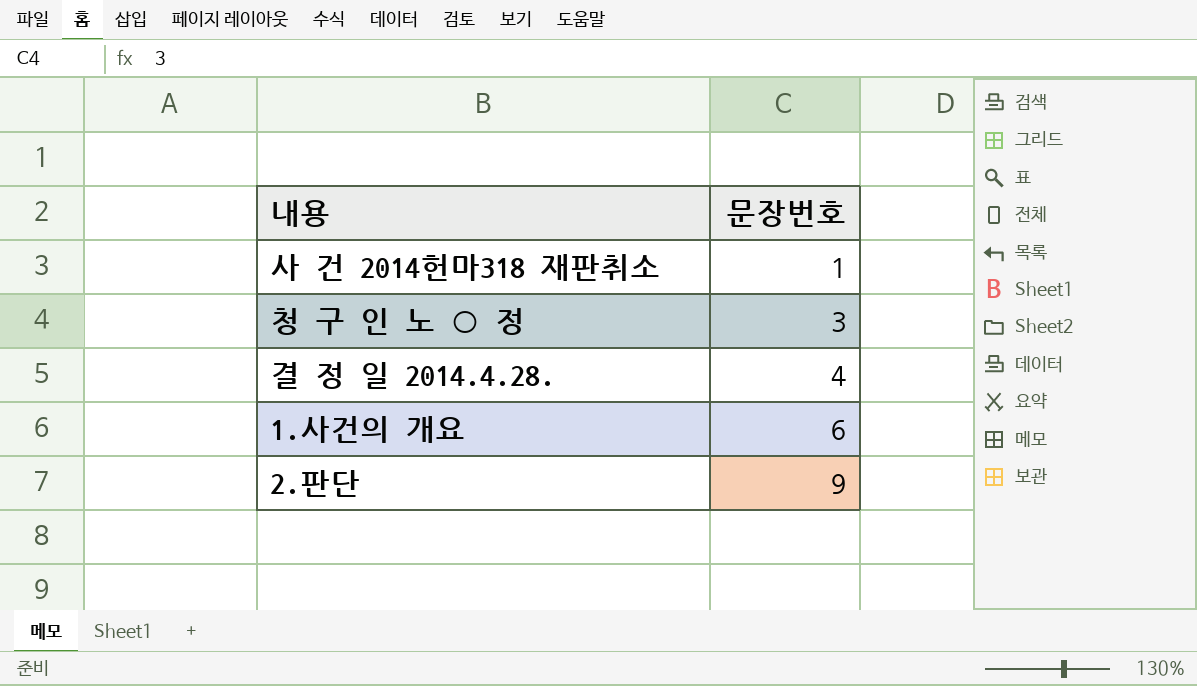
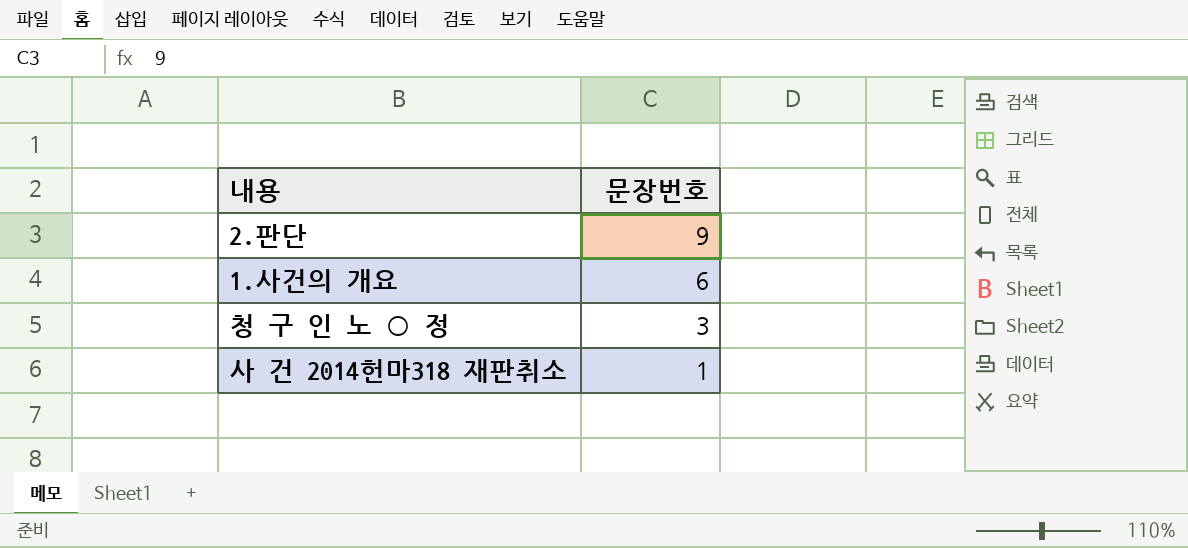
row order: 문장번호 ascending -> 문장번호 descending
row 결 정 일 2014.4.28.: 4 -> none

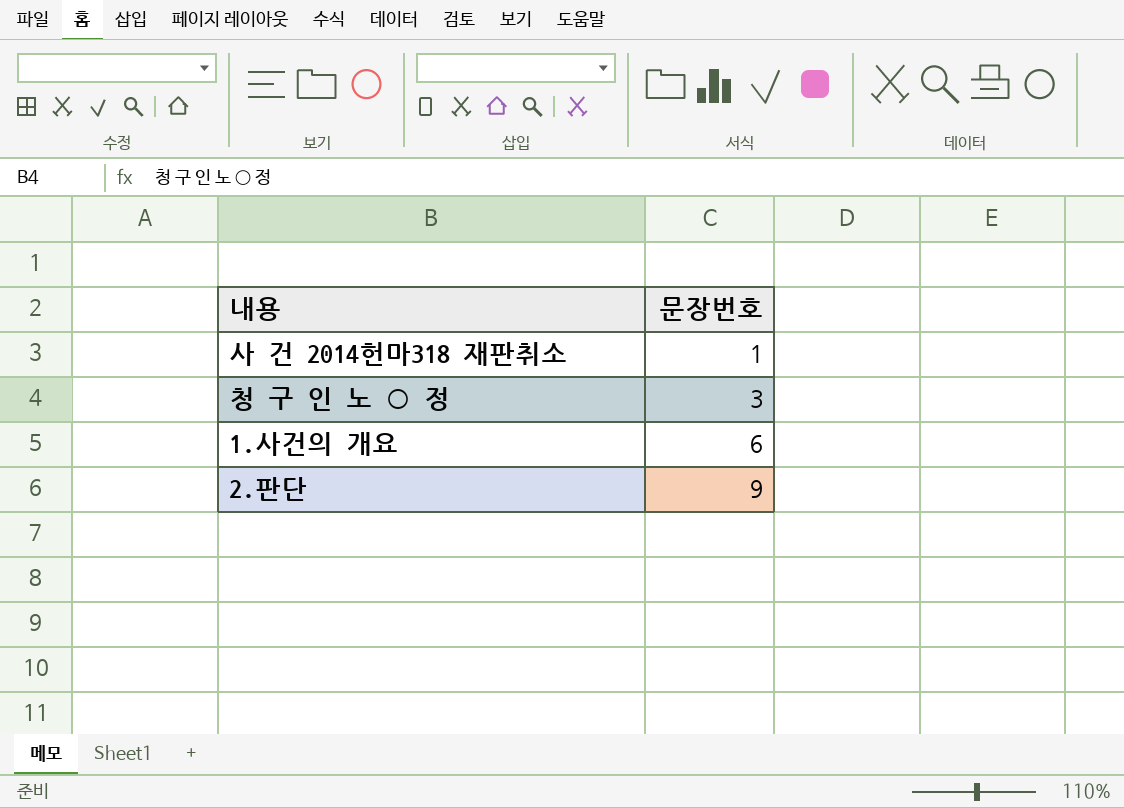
row order: 문장번호 descending -> 문장번호 ascending

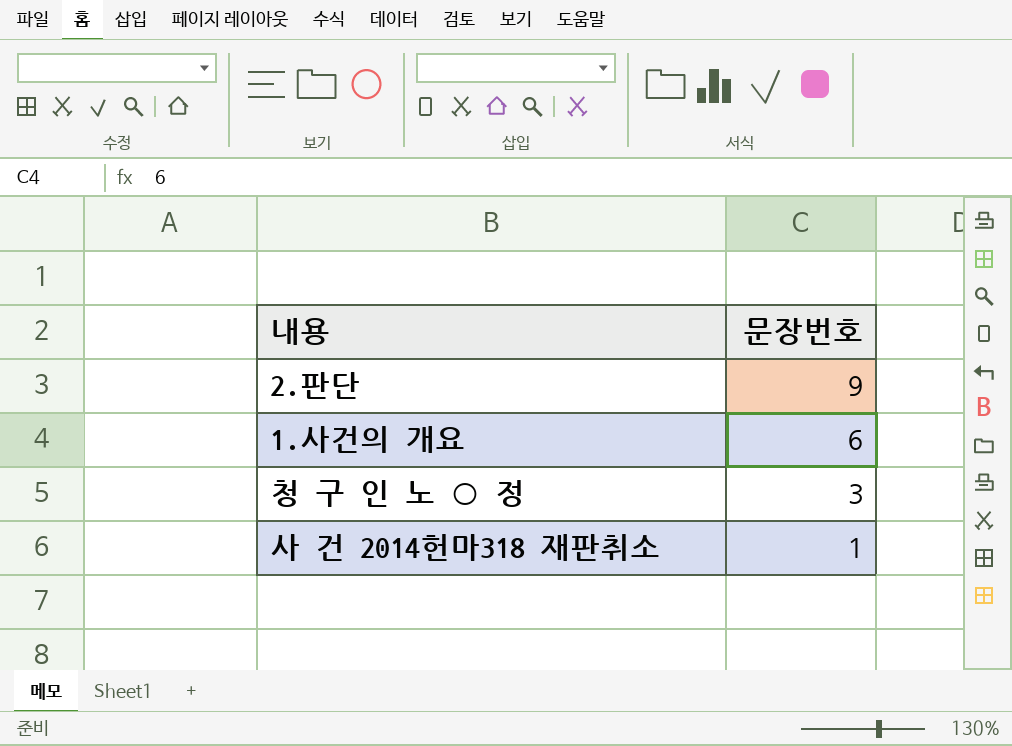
row order: 문장번호 ascending -> 문장번호 descending

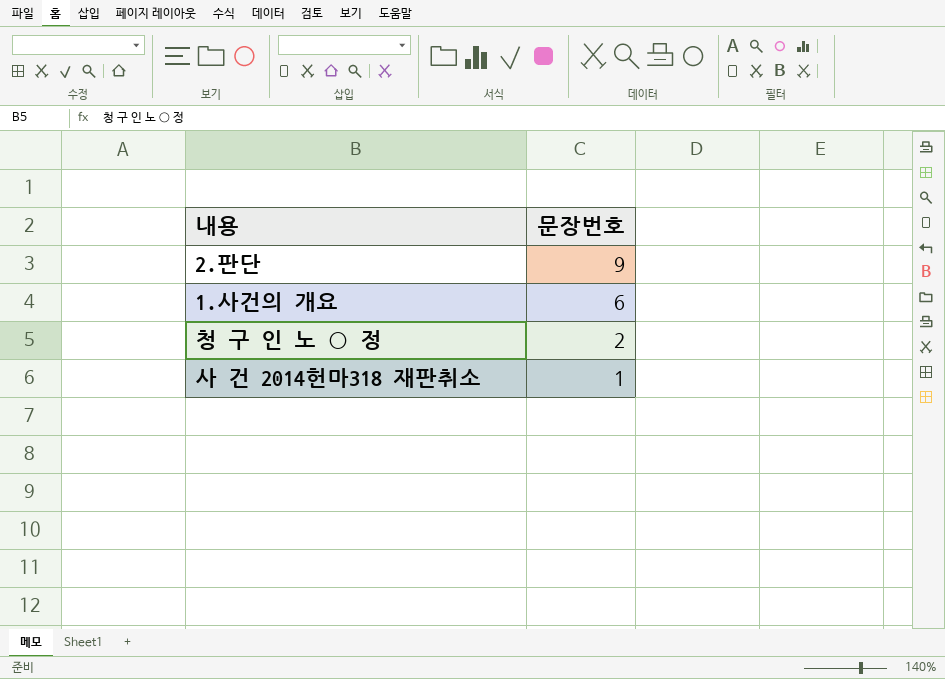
청 구 인 노 ○ 정 | 문장번호: 3 -> 2

